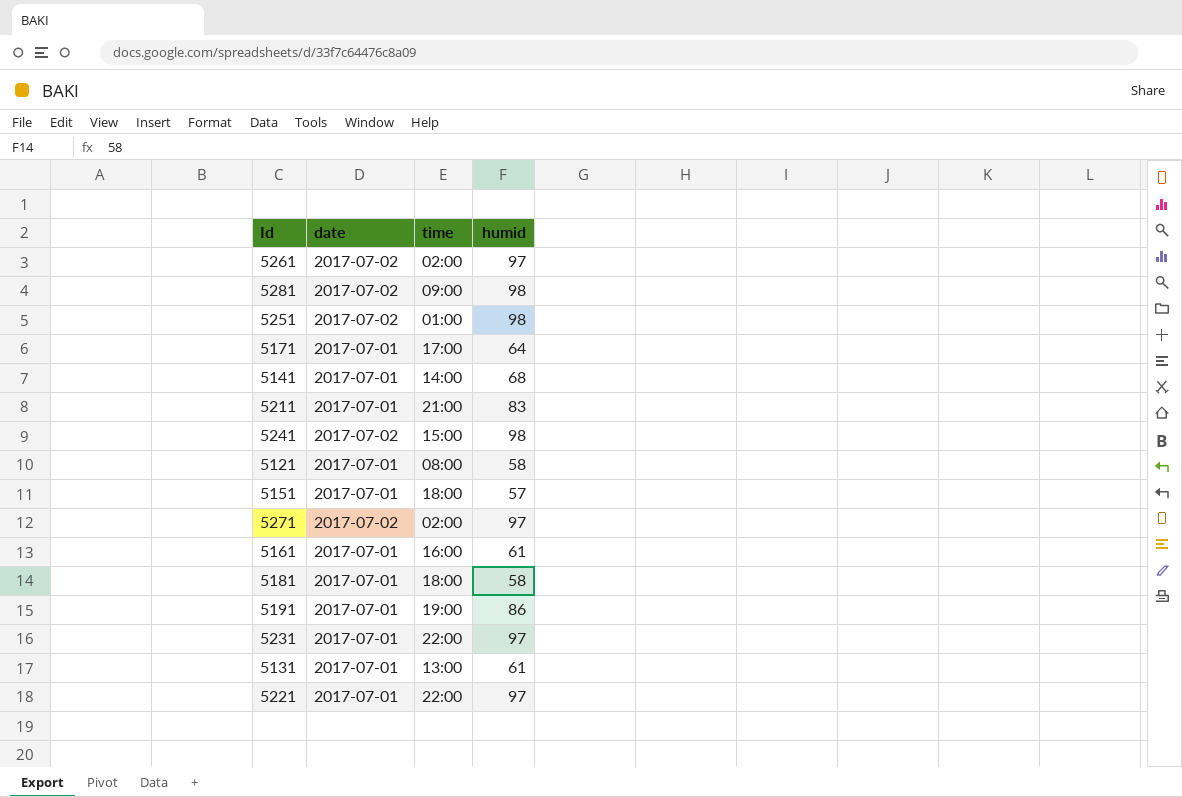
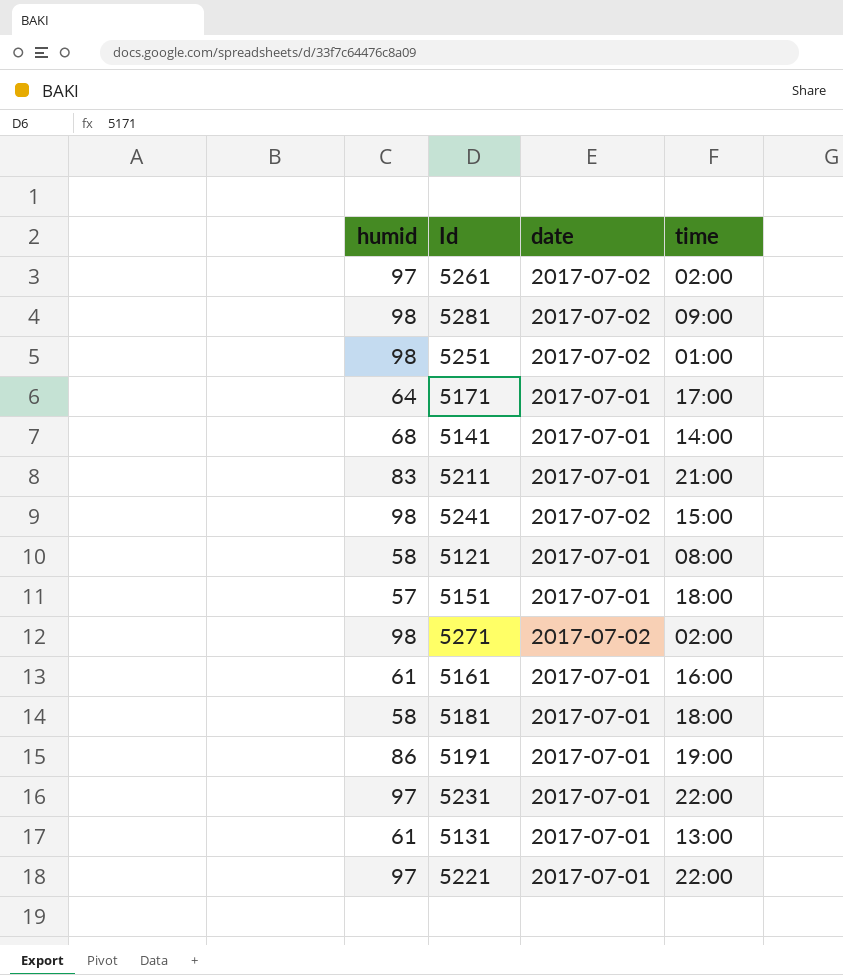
column humid | position: 4 -> 1
5271 | humid: 97 -> 98

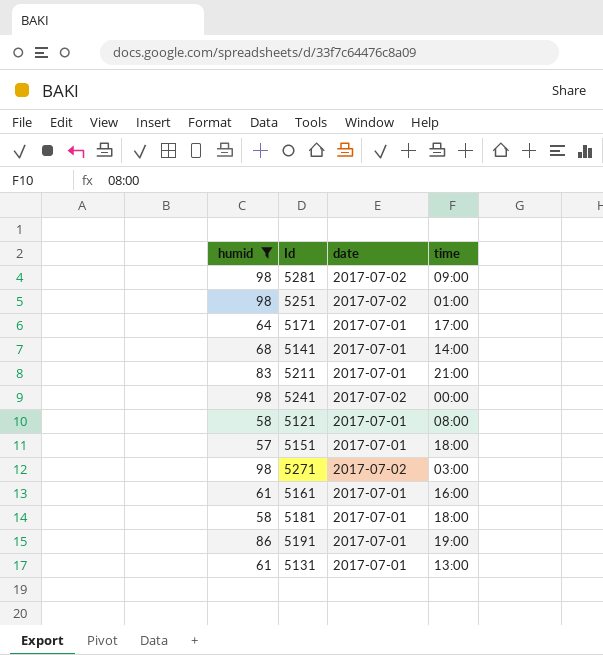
filter: none -> humid != 97
5241 | time: 15:00 -> 00:00
5271 | time: 02:00 -> 03:00

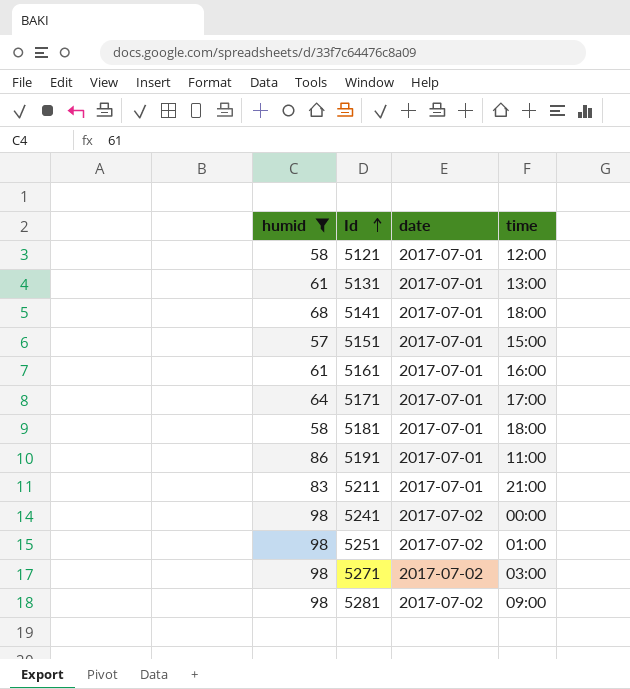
row order: none -> Id ascending
5121 | time: 08:00 -> 12:00
5141 | time: 14:00 -> 18:00
5151 | time: 18:00 -> 15:00
5191 | time: 19:00 -> 11:00

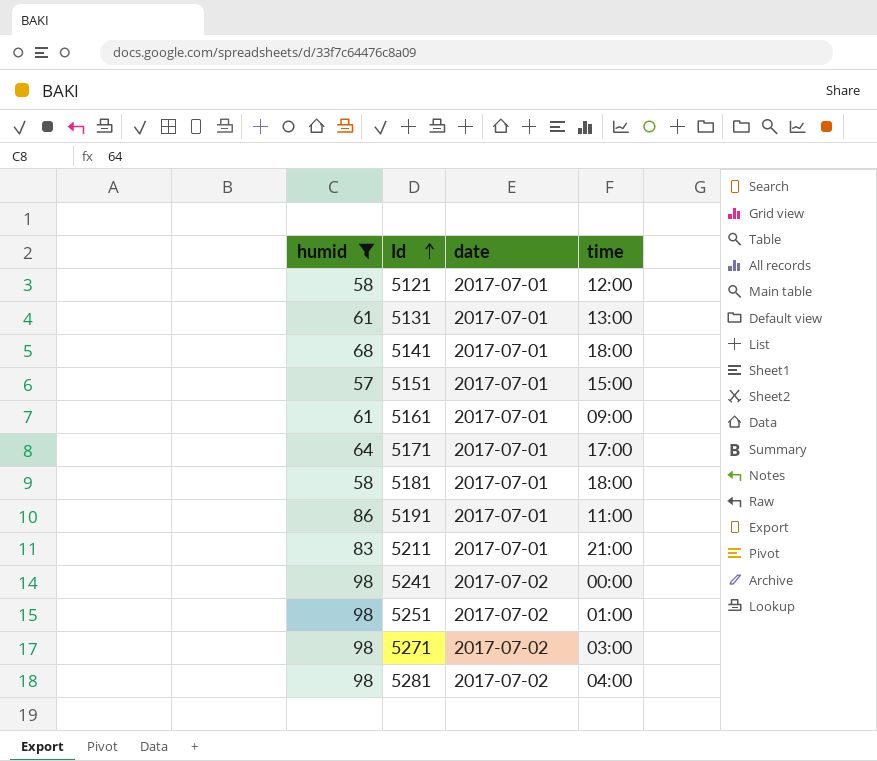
5161 | time: 16:00 -> 09:00
5281 | time: 09:00 -> 04:00

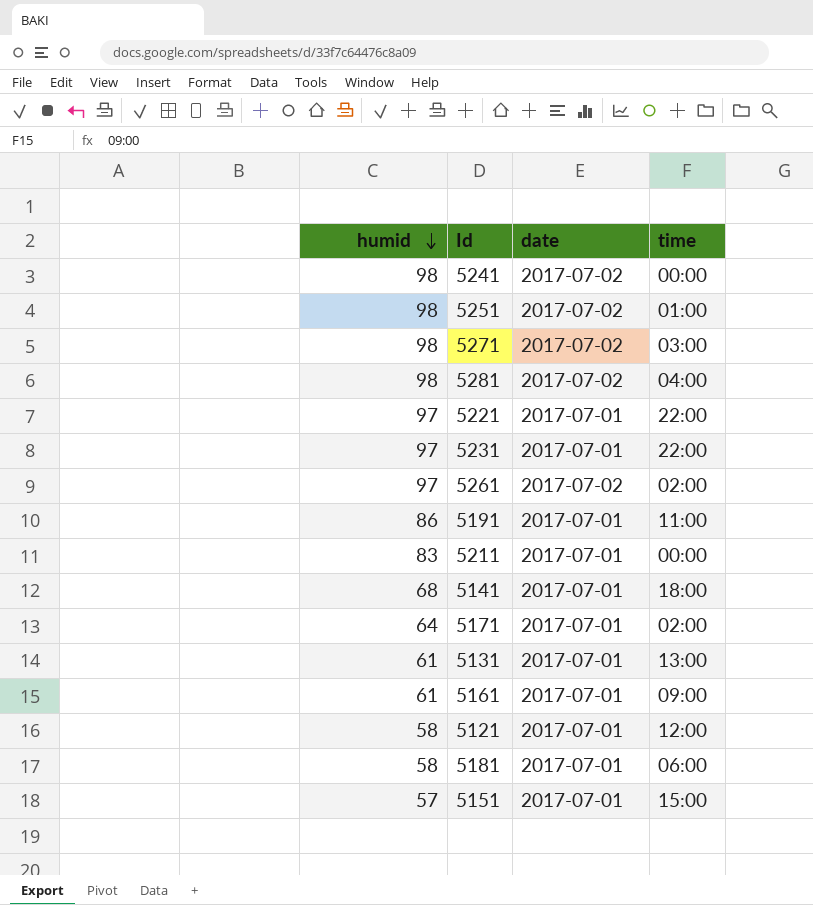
filter: humid != 97 -> none
row order: Id ascending -> humid descending
5211 | time: 21:00 -> 00:00
5171 | time: 17:00 -> 02:00
5181 | time: 18:00 -> 06:00

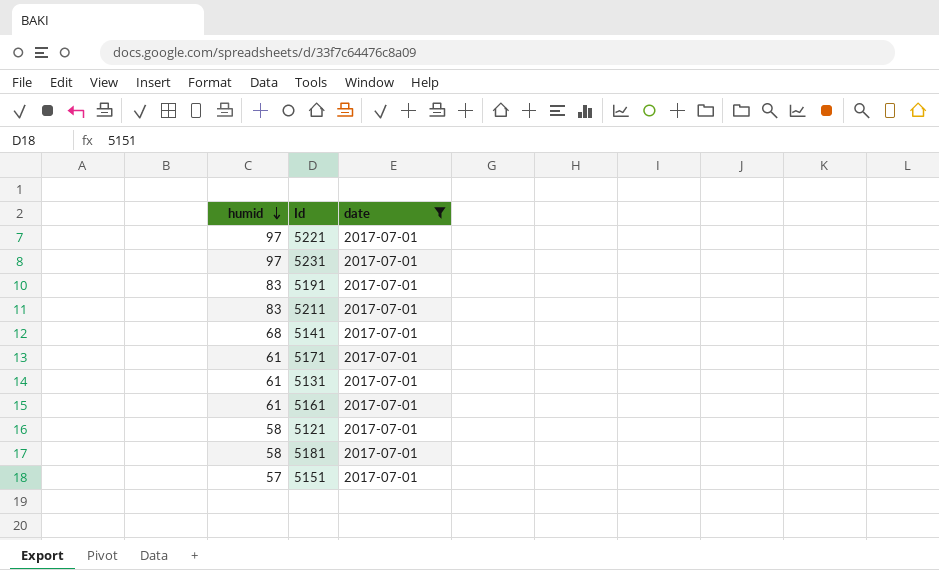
filter: none -> date = 2017-07-01
column time | position: 4 -> none
5191 | humid: 86 -> 83
5171 | humid: 64 -> 61

